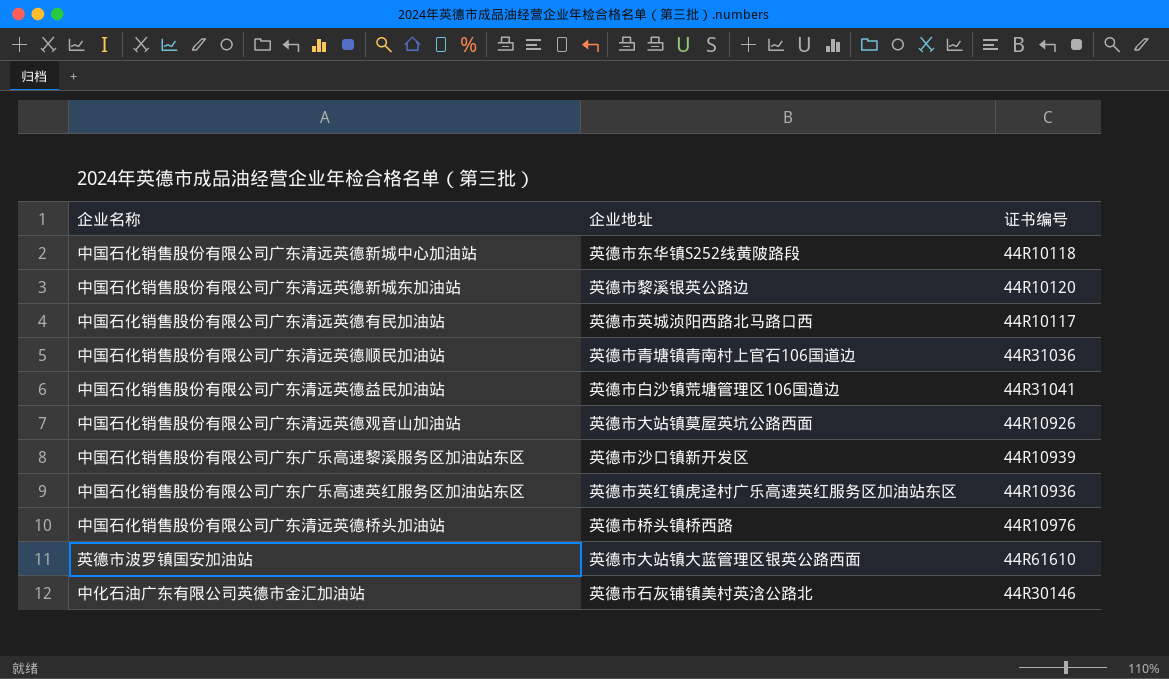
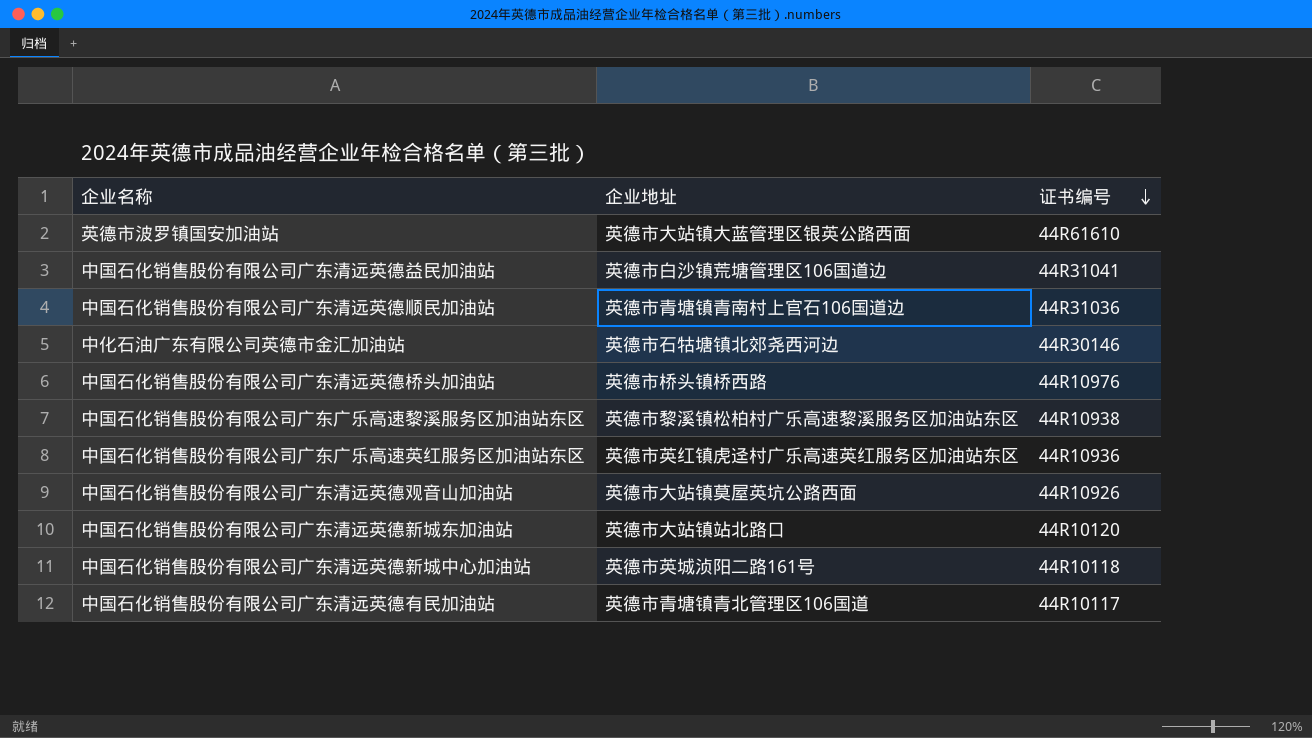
row order: none -> 证书编号 descending
中化石油广东有限公司英德市金汇加油站 | 企业地址: 英德市石灰铺镇美村英浛公路北 -> 英德市石牯塘镇北郊尧西河边
中国石化销售股份有限公司广东广乐高速黎溪服务区加油站东区 | 企业地址: 英德市沙口镇新开发区 -> 英德市黎溪镇松柏村广乐高速黎溪服务区加油站东区
中国石化销售股份有限公司广东广乐高速黎溪服务区加油站东区 | 证书编号: 44R10939 -> 44R10938
中国石化销售股份有限公司广东清远英德新城东加油站 | 企业地址: 英德市黎溪银英公路边 -> 英德市大站镇站北路口
中国石化销售股份有限公司广东清远英德新城中心加油站 | 企业地址: 英德市东华镇S252线黄陂路段 -> 英德市英城浈阳二路161号
中国石化销售股份有限公司广东清远英德有民加油站 | 企业地址: 英德市英城浈阳西路北马路口西 -> 英德市青塘镇青北管理区106国道

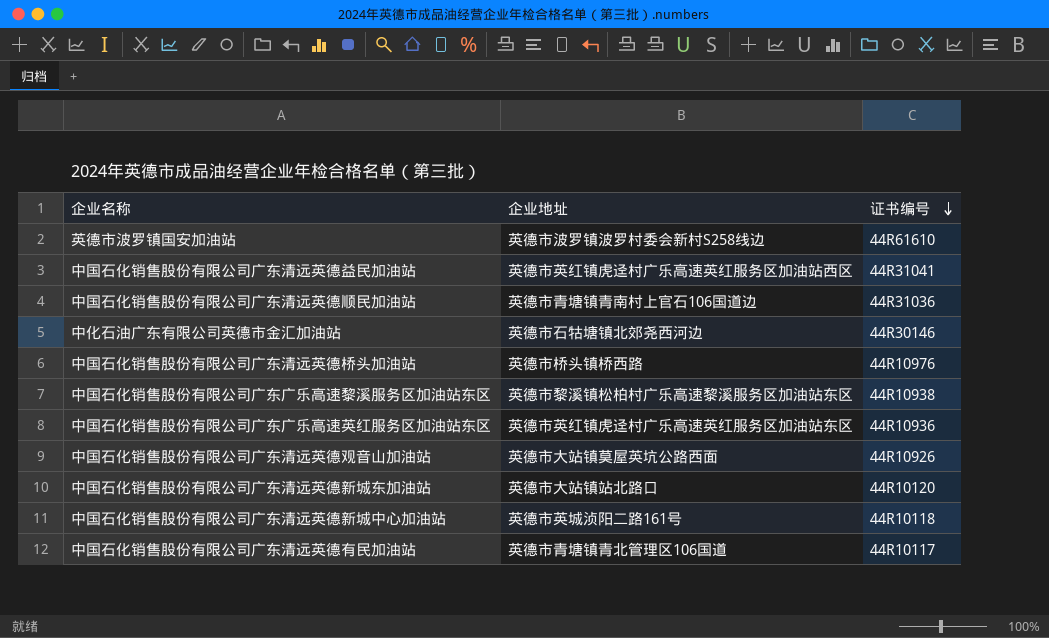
英德市波罗镇国安加油站 | 企业地址: 英德市大站镇大蓝管理区银英公路西面 -> 英德市波罗镇波罗村委会新村S258线边
中国石化销售股份有限公司广东清远英德益民加油站 | 企业地址: 英德市白沙镇荒塘管理区106国道边 -> 英德市英红镇虎迳村广乐高速英红服务区加油站西区

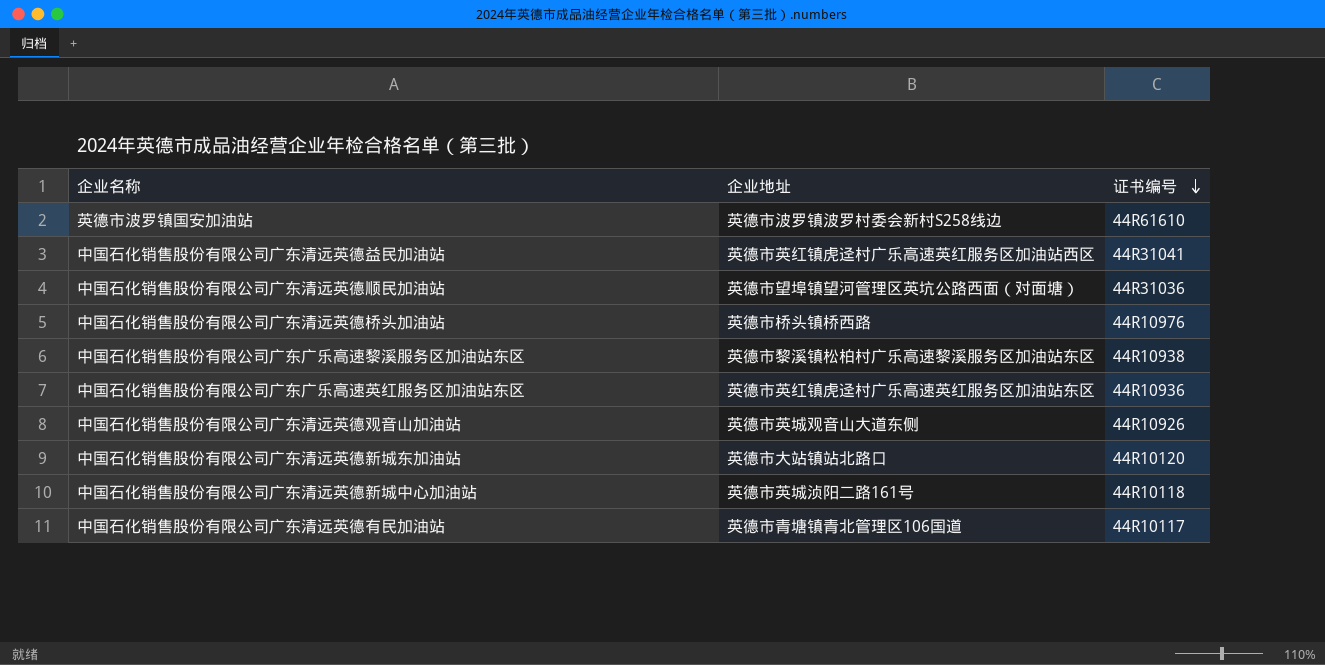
row 中化石油广东有限公司英德市金汇加油站: 英德市石牯塘镇北郊尧西河边 | 44R30146 -> none
中国石化销售股份有限公司广东清远英德顺民加油站 | 企业地址: 英德市青塘镇青南村上官石106国道边 -> 英德市望埠镇望河管理区英坑公路西面（对面塘）
中国石化销售股份有限公司广东清远英德观音山加油站 | 企业地址: 英德市大站镇莫屋英坑公路西面 -> 英德市英城观音山大道东侧

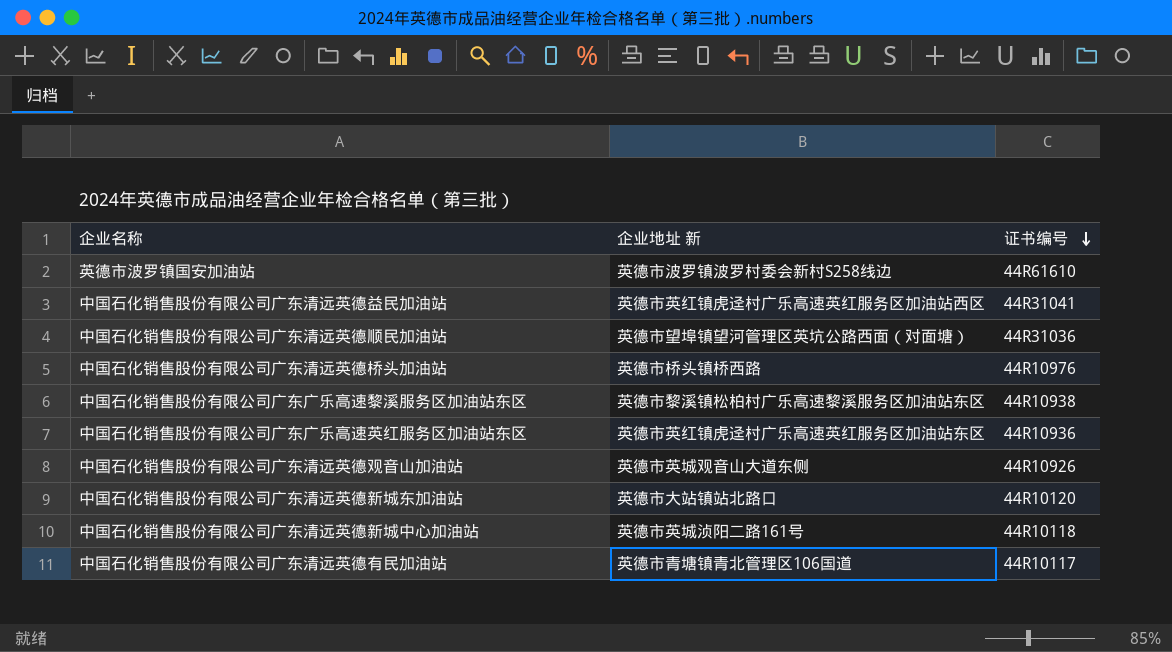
column name: 企业地址 -> 企业地址 新

